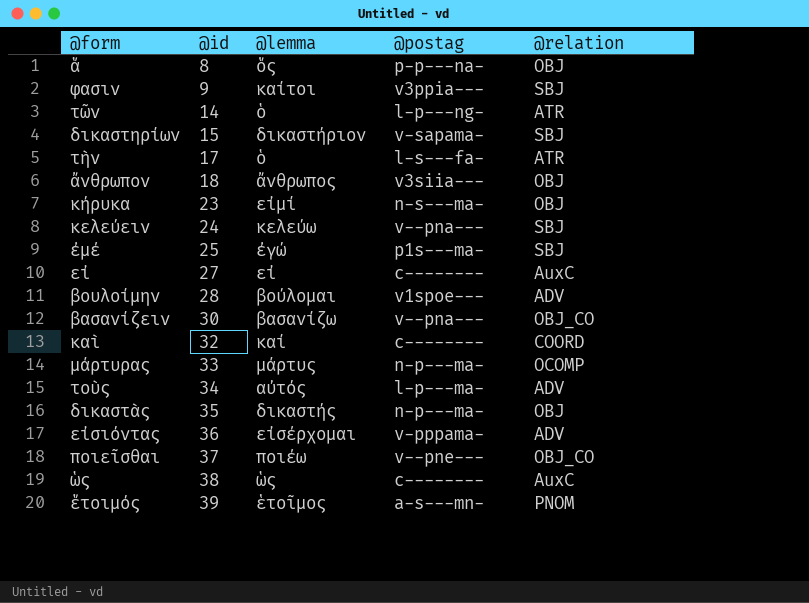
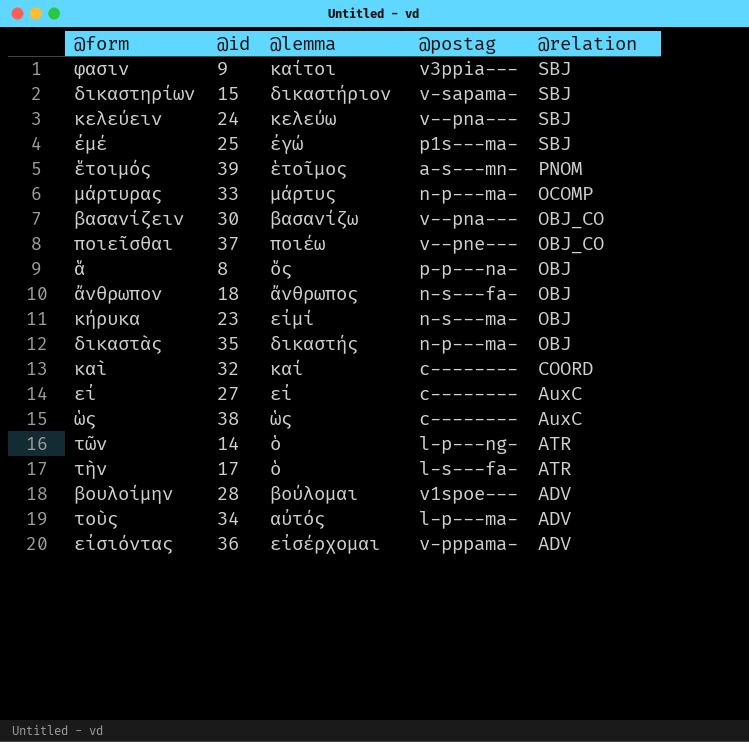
row order: @id ascending -> @relation descending
ἄνθρωπον | @postag: v3siia--- -> n-s---fa-

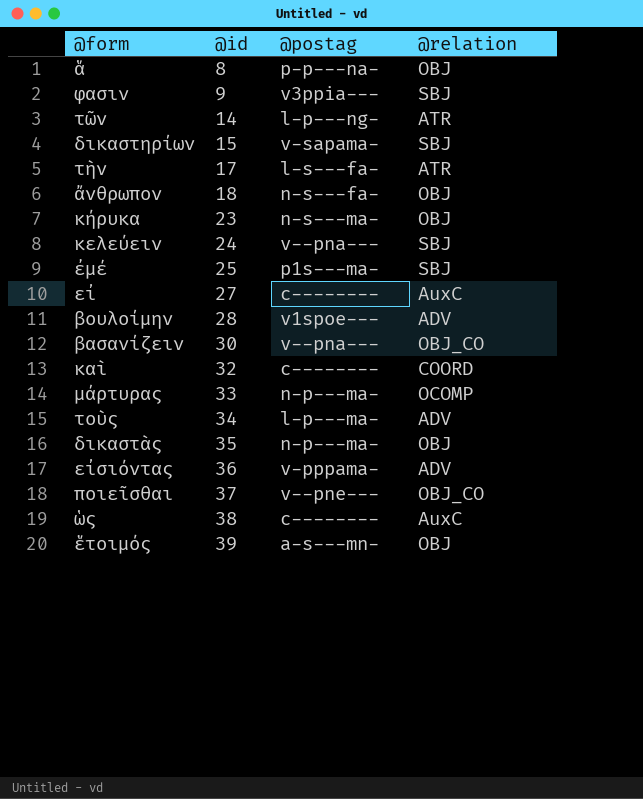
row order: @relation descending -> @id ascending
column @lemma | position: 3 -> none
ἕτοιμός | @relation: PNOM -> OBJ

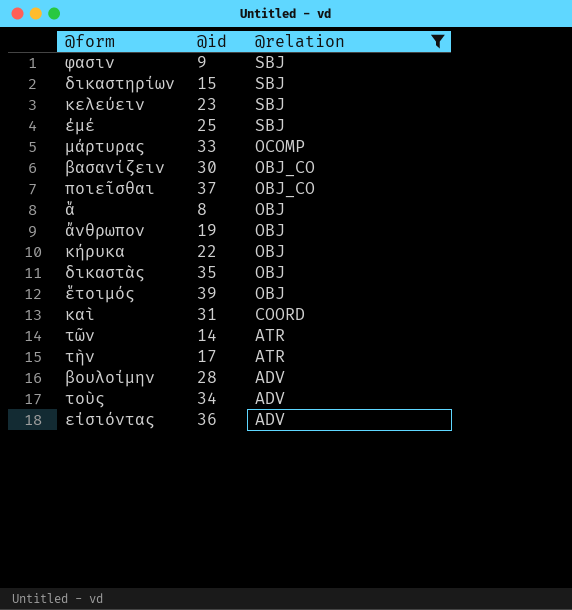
filter: none -> @relation != AuxC
row order: @id ascending -> @relation descending
column @postag | position: 3 -> none
κελεύειν | @id: 24 -> 23
ἄνθρωπον | @id: 18 -> 19
κήρυκα | @id: 23 -> 22
καὶ | @id: 32 -> 31

